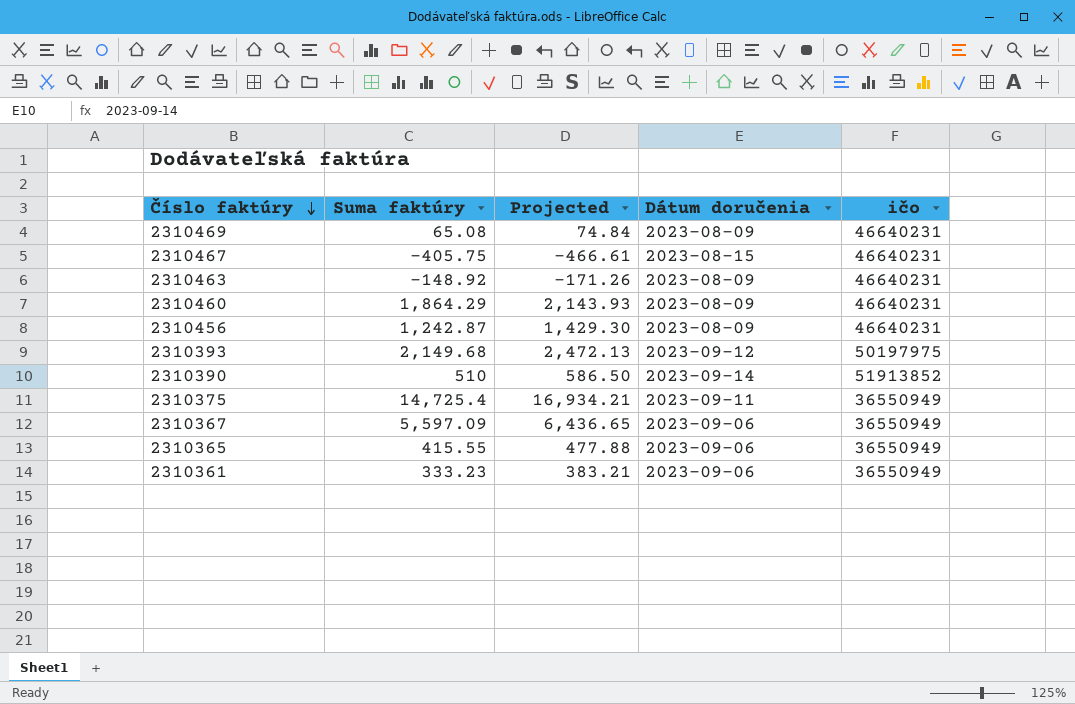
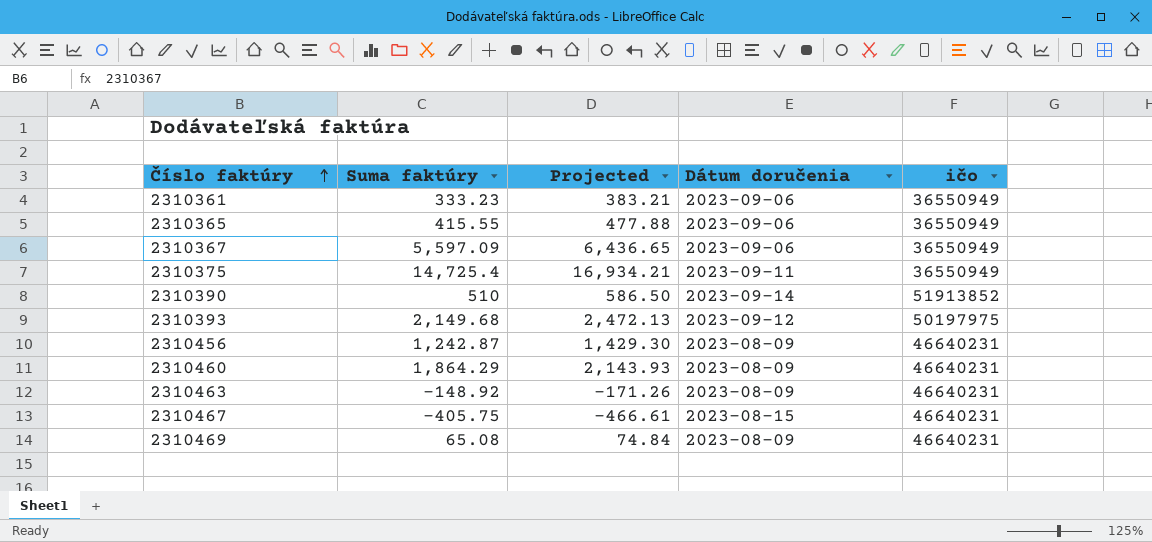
row order: Číslo faktúry descending -> Číslo faktúry ascending

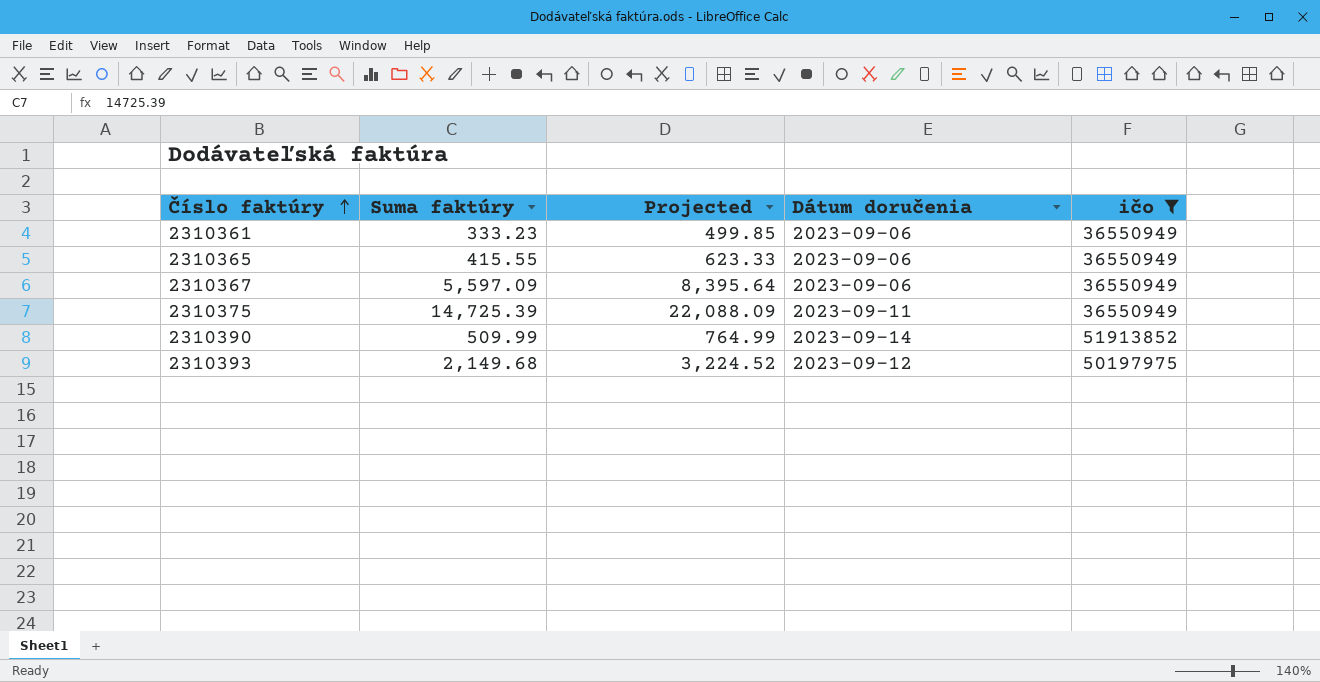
filter: none -> ičo != 46640231
column Projected | formula: [Suma faktúry] * 1.15 -> [Suma faktúry] * 1.5
2310375 | Suma faktúry: 14,725.4 -> 14,725.39
2310390 | Suma faktúry: 510 -> 509.99

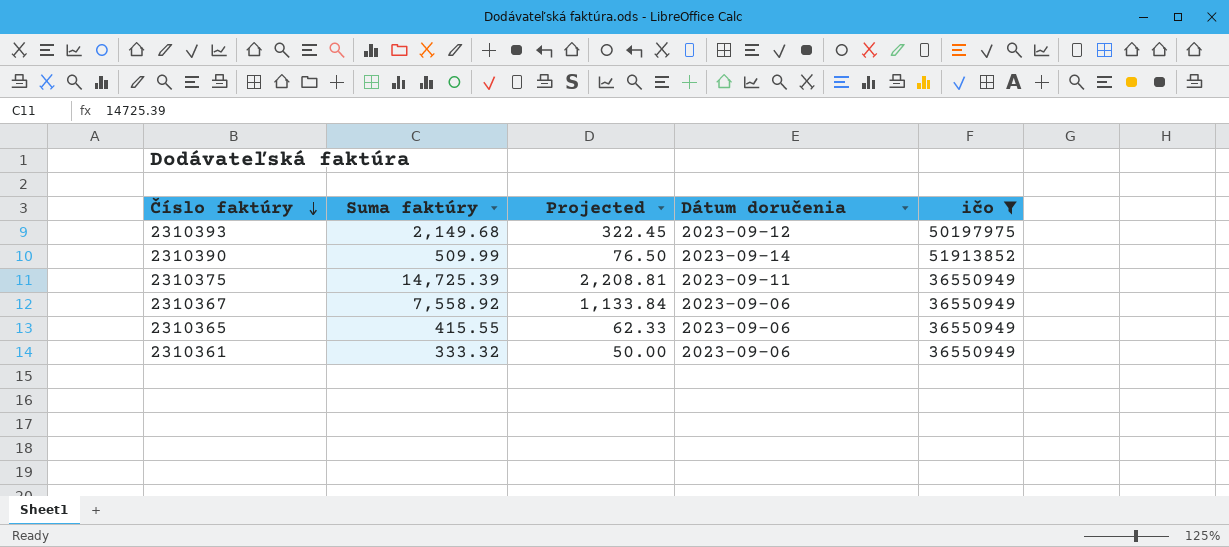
row order: Číslo faktúry ascending -> Číslo faktúry descending
column Projected | formula: [Suma faktúry] * 1.5 -> [Suma faktúry] * 0.15
2310367 | Suma faktúry: 5,597.09 -> 7,558.92
2310361 | Suma faktúry: 333.23 -> 333.32

